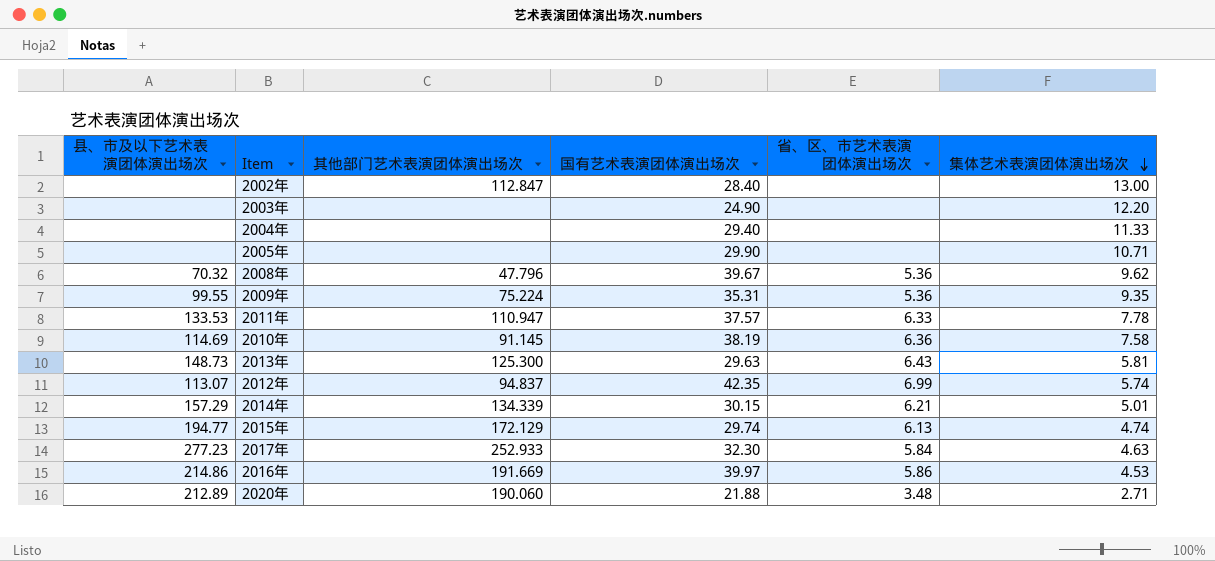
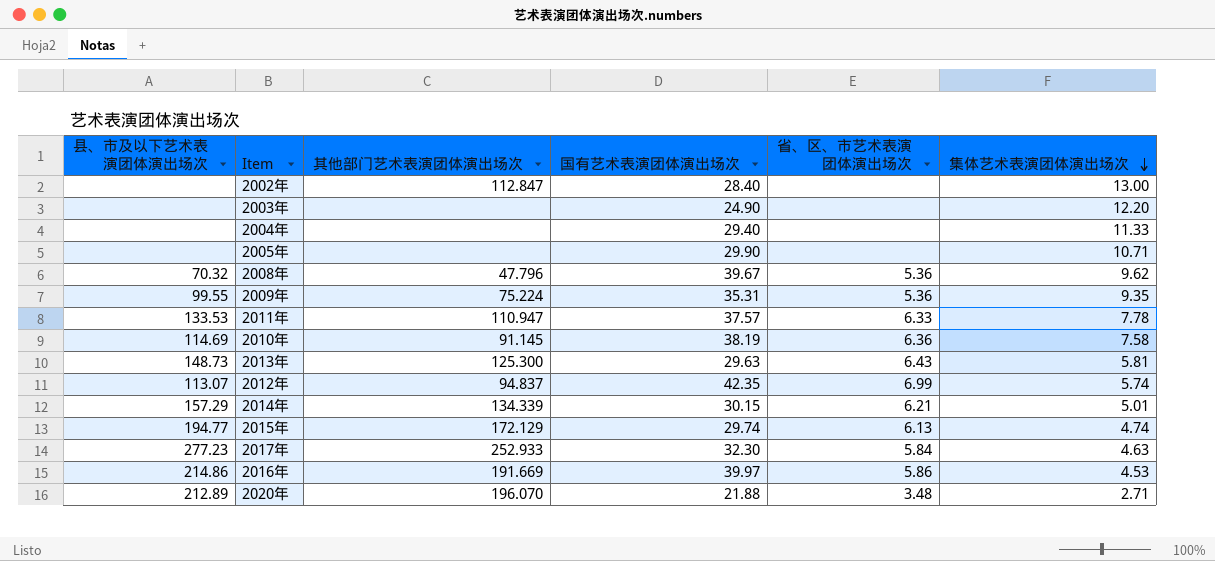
2020年 | 其他部门艺术表演团体演出场次: 190.060 -> 196.070

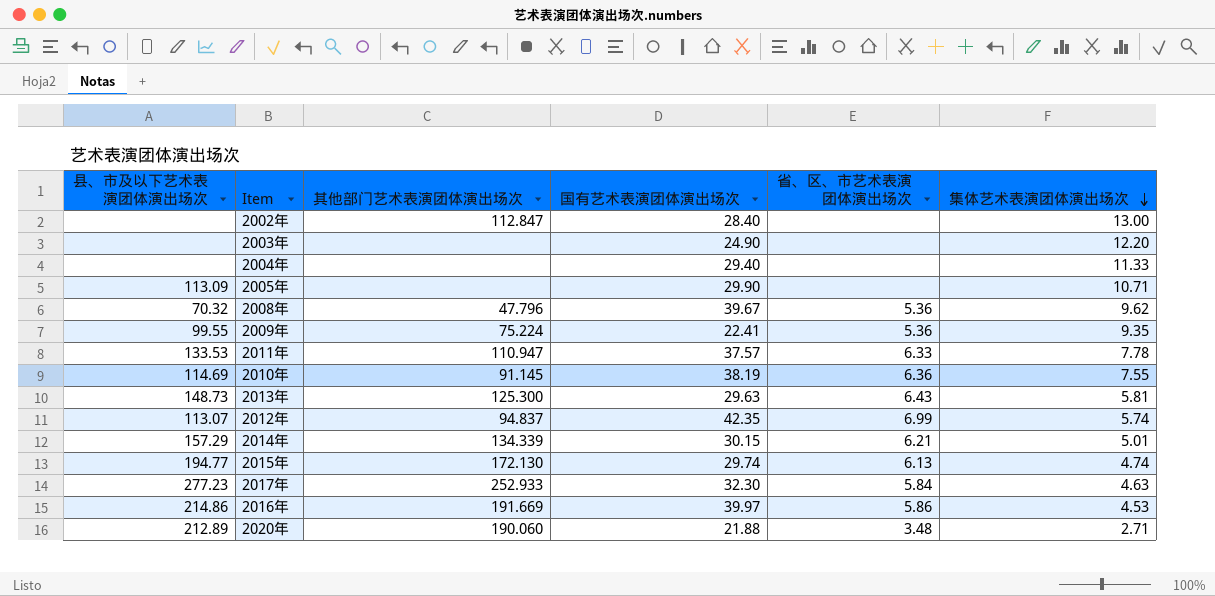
2005年 | 县、市及以下艺术表演团体演出场次: none -> 113.09
2009年 | 国有艺术表演团体演出场次: 35.31 -> 22.41
2010年 | 集体艺术表演团体演出场次: 7.58 -> 7.55
2015年 | 其他部门艺术表演团体演出场次: 172.129 -> 172.130
2020年 | 其他部门艺术表演团体演出场次: 196.070 -> 190.060

